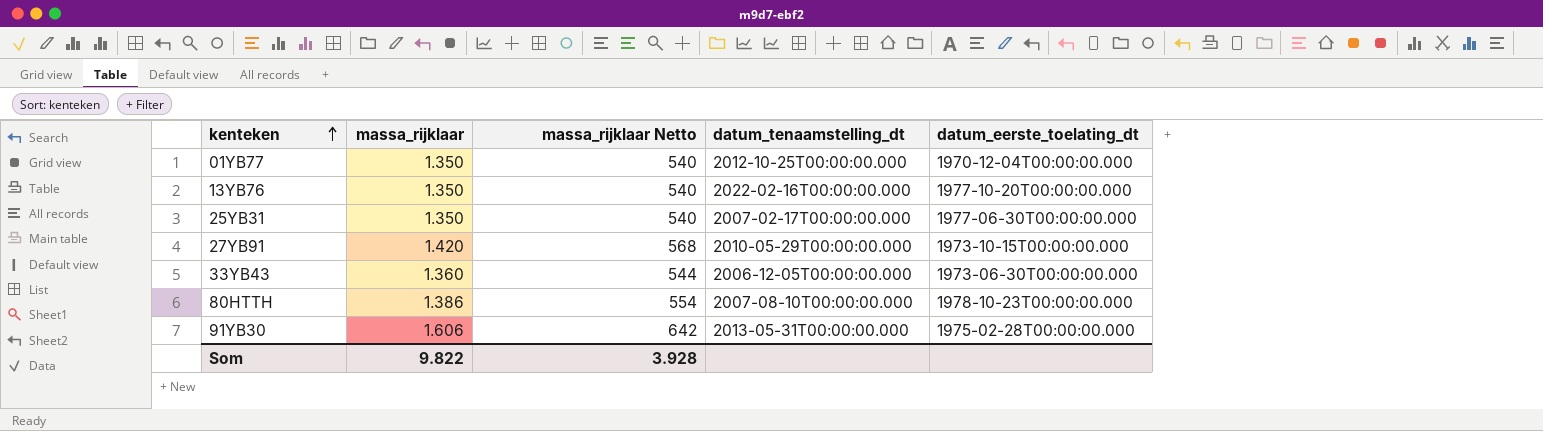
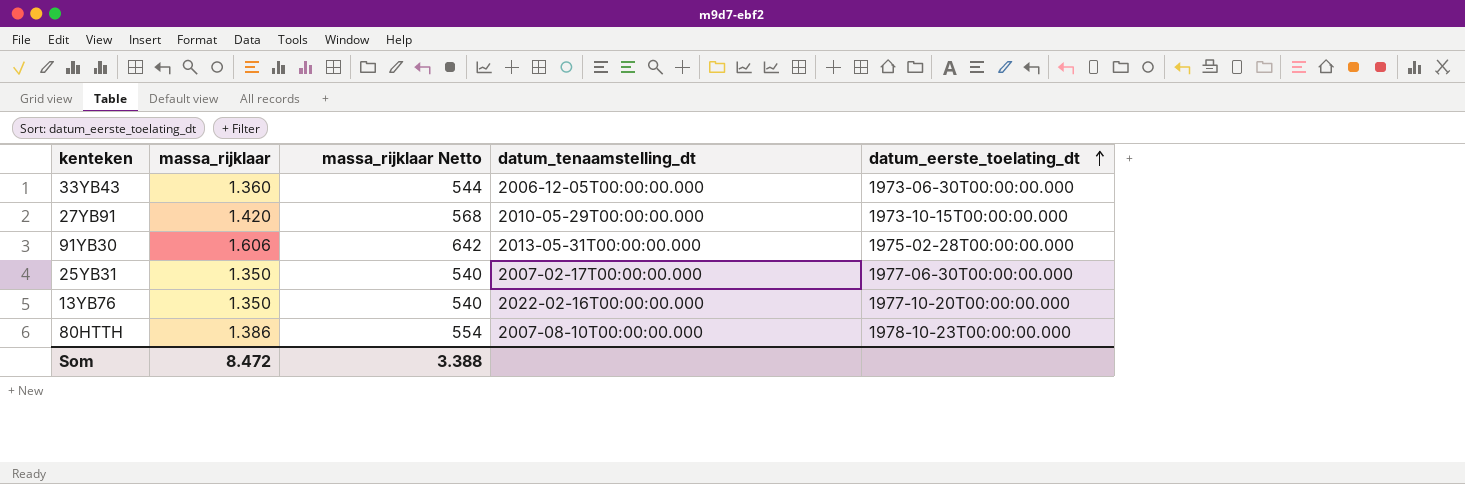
row order: kenteken ascending -> datum_eerste_toelating_dt ascending
row 01YB77: 1.350 | 540 | 2012-10-25T00:00:00.000 | 1970-12-04T00:00:00.000 -> none
Som | massa_rijklaar: 9.822 -> 8.472
Som | massa_rijklaar Netto: 3.928 -> 3.388

